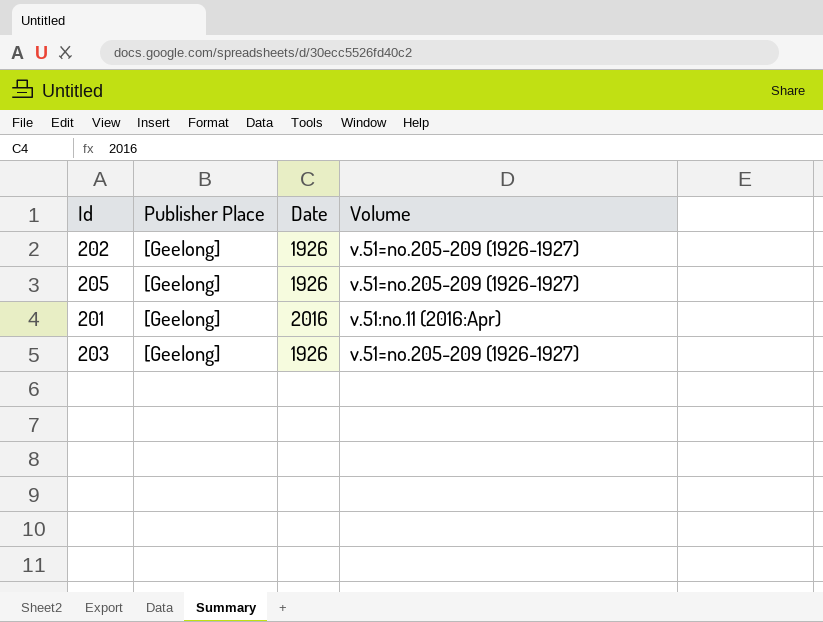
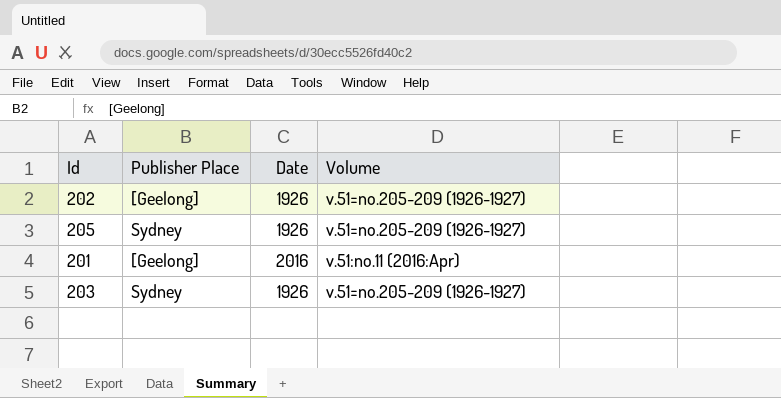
205 | Publisher Place: [Geelong] -> Sydney
203 | Publisher Place: [Geelong] -> Sydney

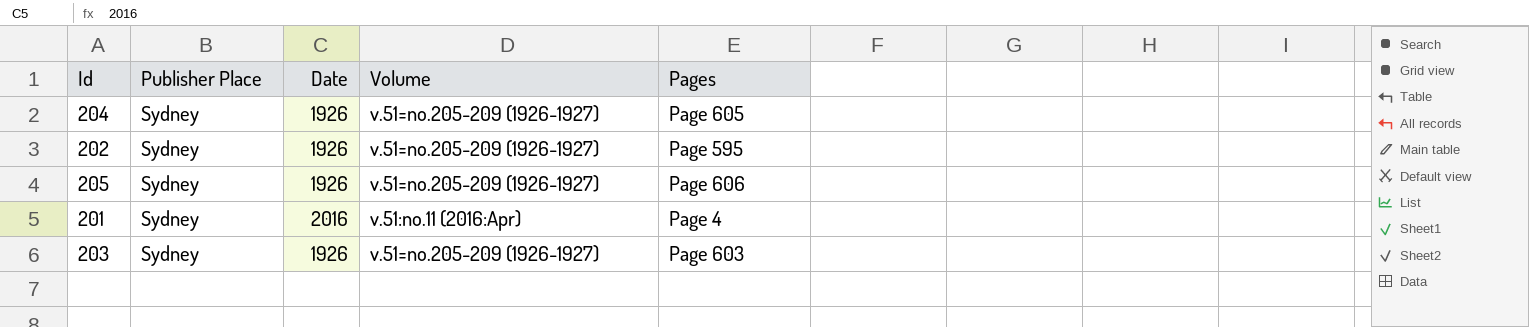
column Pages | position: none -> 5
row 204: none -> Sydney | 1926 | v.51=no.205-209 (1926-1927) | Page 605
202 | Publisher Place: [Geelong] -> Sydney
201 | Publisher Place: [Geelong] -> Sydney

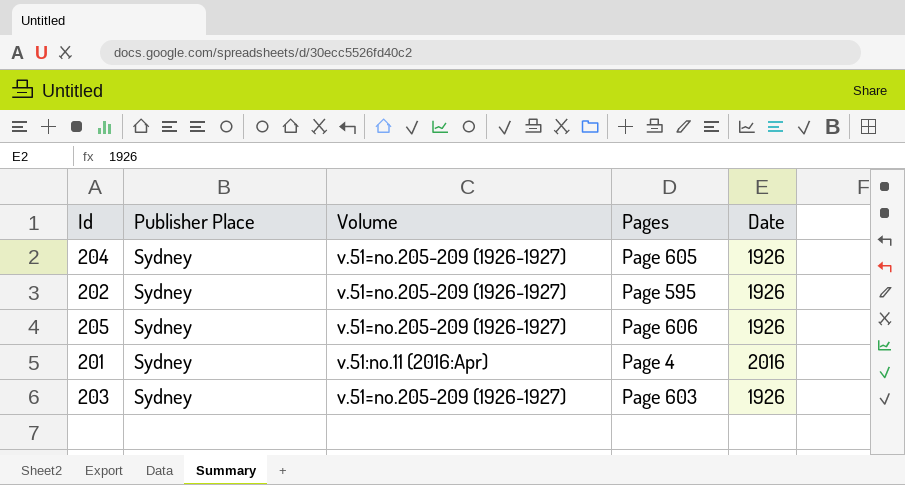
column Date | position: 3 -> 5

